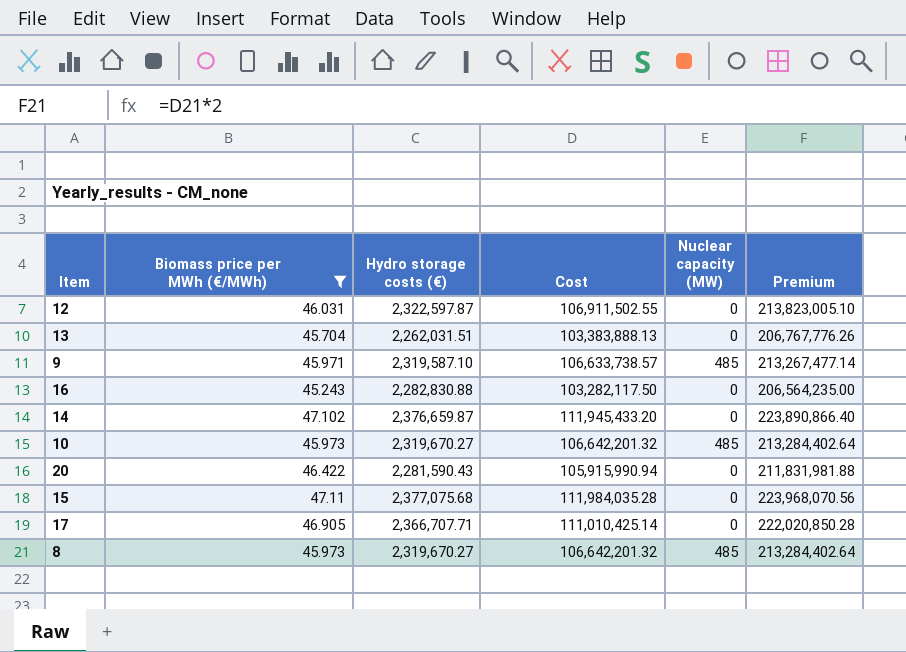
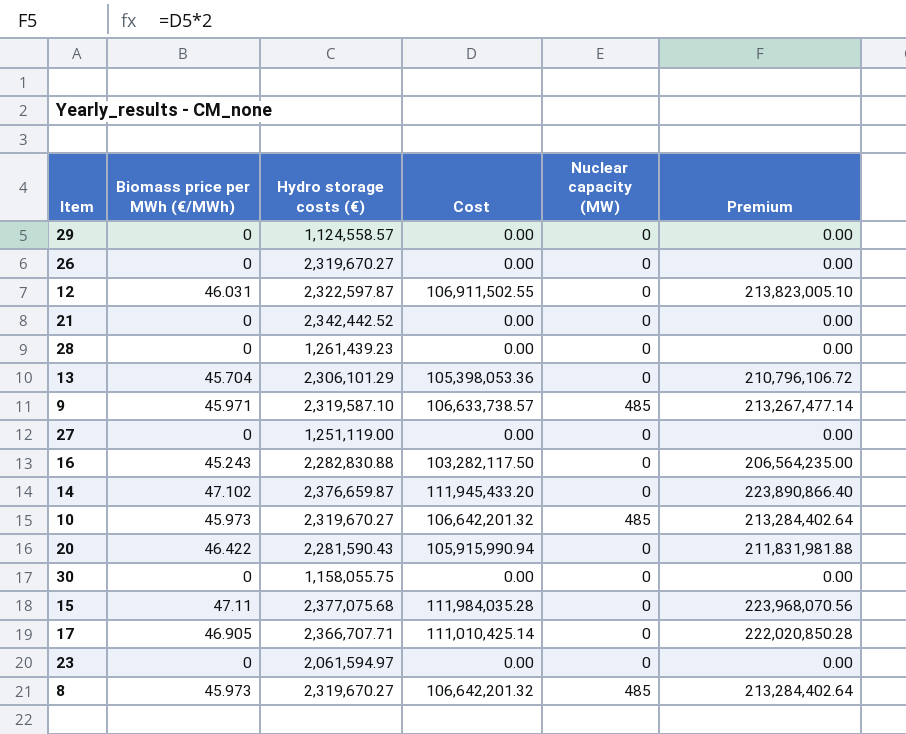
filter: Biomass price per MWh (€/MWh) != 0 -> none
13 | Hydro storage costs (€): 2,262,031.51 -> 2,306,101.29
13 | Cost: 103,383,888.13 -> 105,398,053.36
13 | Premium: 206,767,776.26 -> 210,796,106.72

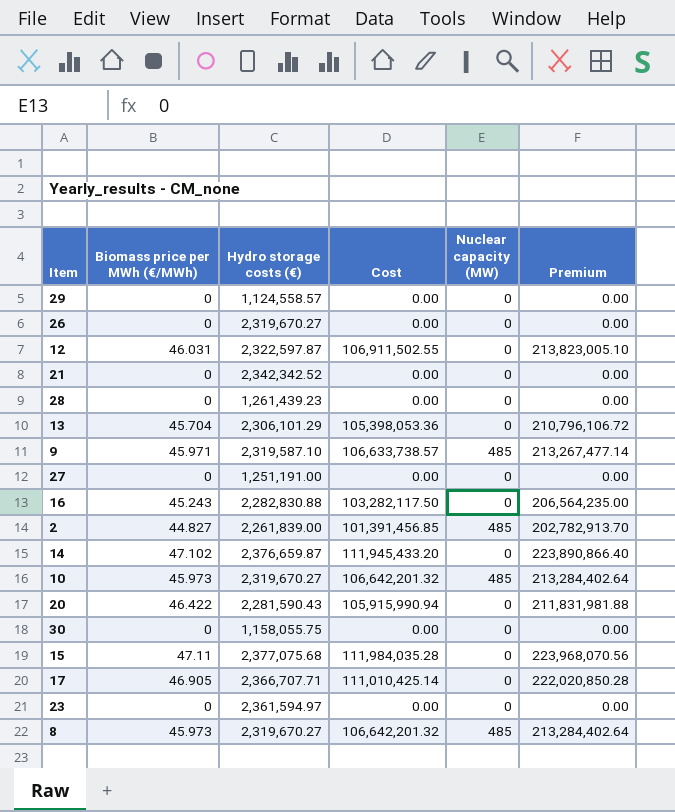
21 | Hydro storage costs (€): 2,342,442.52 -> 2,342,342.52
27 | Hydro storage costs (€): 1,251,119.00 -> 1,251,191.00
row 2: none -> 44.827 | 2,261,839.00 | 101,391,456.85 | 485 | 202,782,913.70
23 | Hydro storage costs (€): 2,061,594.97 -> 2,361,594.97

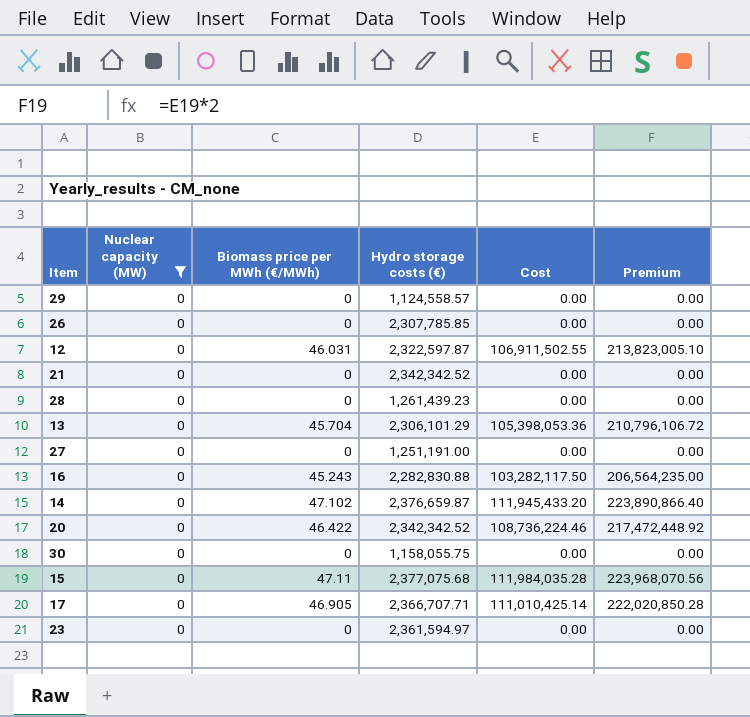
filter: none -> Nuclear capacity (MW) = 0
column Nuclear capacity (MW) | position: 5 -> 2
26 | Hydro storage costs (€): 2,319,670.27 -> 2,307,785.85
20 | Hydro storage costs (€): 2,281,590.43 -> 2,342,342.52
20 | Cost: 105,915,990.94 -> 108,736,224.46
20 | Premium: 211,831,981.88 -> 217,472,448.92

